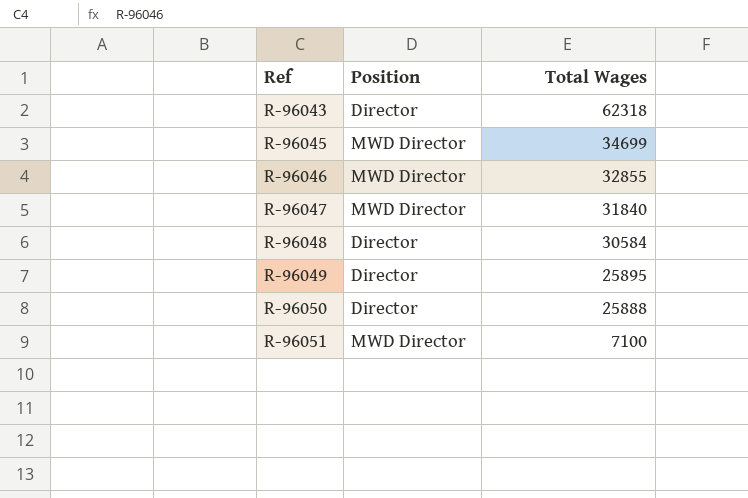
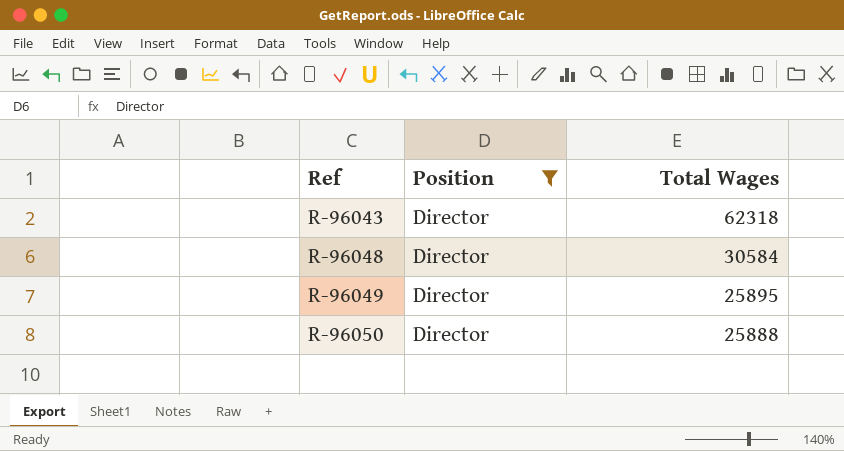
filter: none -> Position = Director

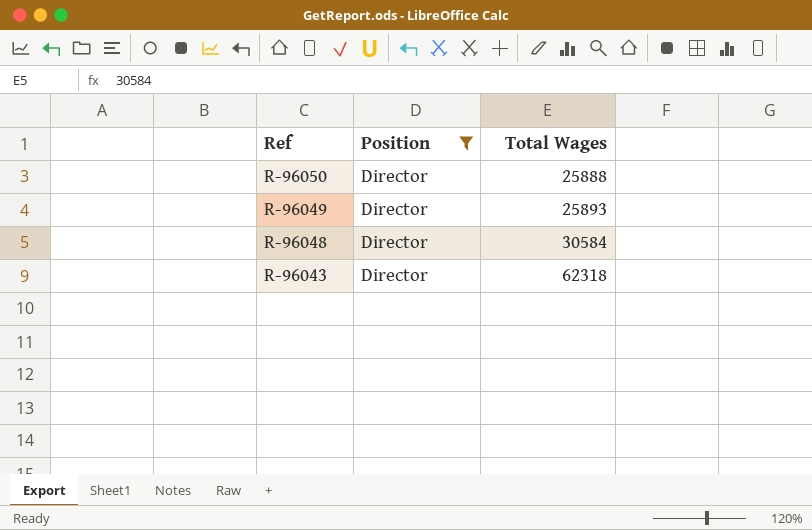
row order: Ref ascending -> Ref descending
R-96049 | Total Wages: 25895 -> 25893

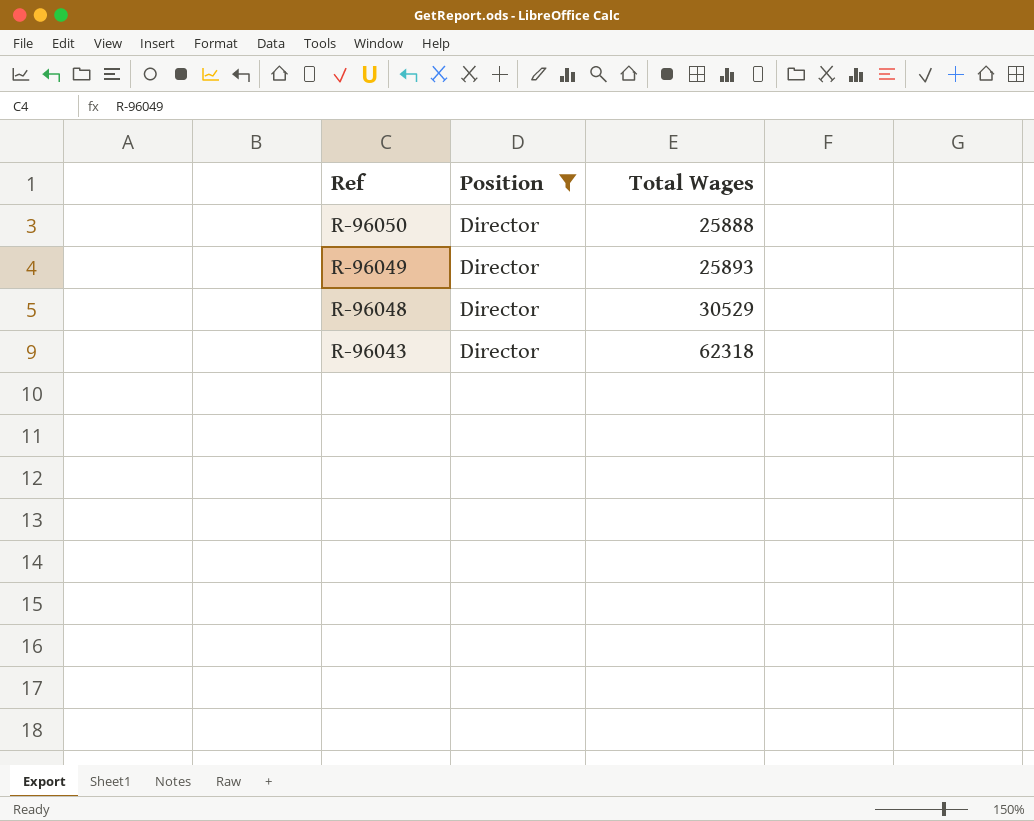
R-96048 | Total Wages: 30584 -> 30529

